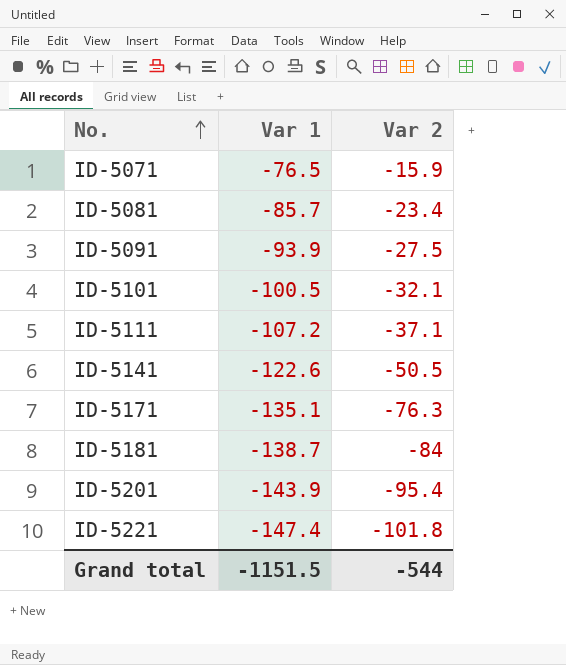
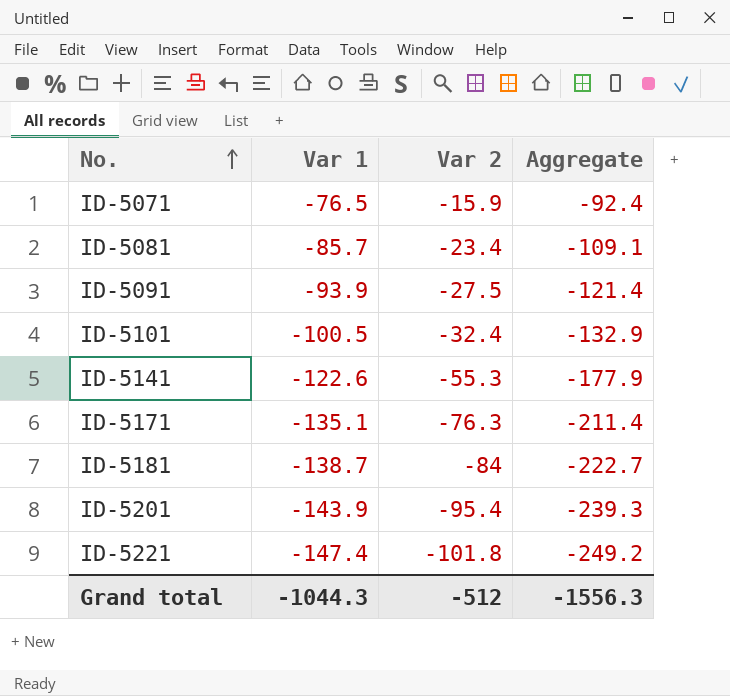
column Aggregate | formula: none -> [Var 1] + [Var 2]
row ID-5111: -107.2 | -37.1 -> none
ID-5101 | Var 2: -32.1 -> -32.4
ID-5141 | Var 2: -50.5 -> -55.3
Grand total | Var 1: -1151.5 -> -1044.3
Grand total | Var 2: -544 -> -512

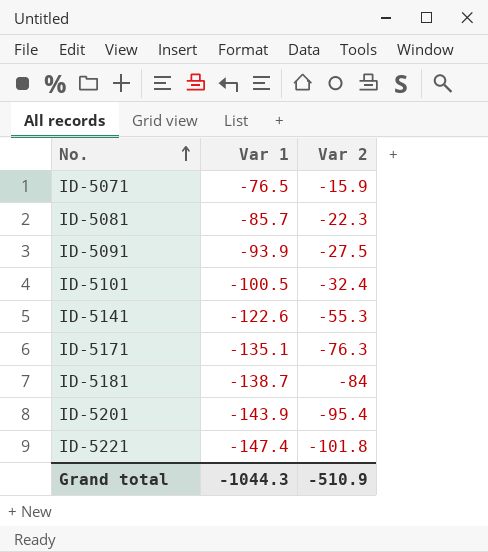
column Aggregate | formula: [Var 1] + [Var 2] -> none
ID-5081 | Var 2: -23.4 -> -22.3
Grand total | Var 2: -512 -> -510.9

